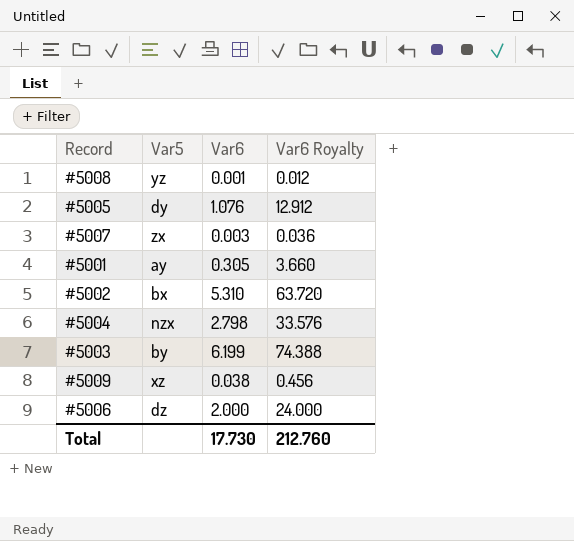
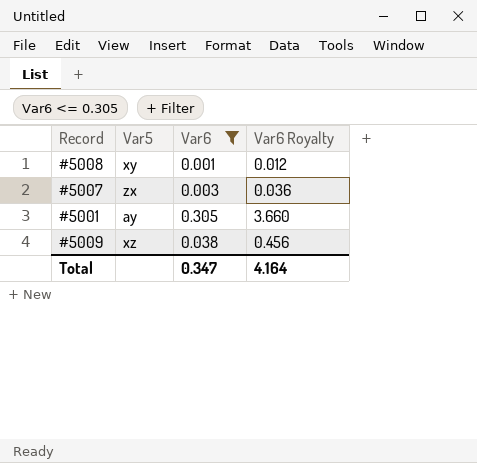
filter: none -> Var6 <= 0.305
#5008 | Var5: yz -> xy
Total | Var6: 17.730 -> 0.347
Total | Var6 Royalty: 212.760 -> 4.164

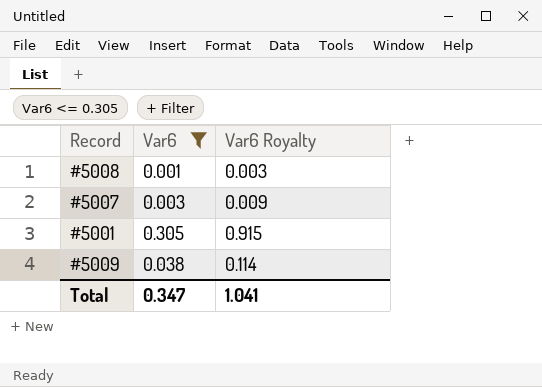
column Var5 | position: 2 -> none
column Var6 Royalty | formula: [Var6] * 12 -> [Var6] * 3
Total | Var6 Royalty: 4.164 -> 1.041

